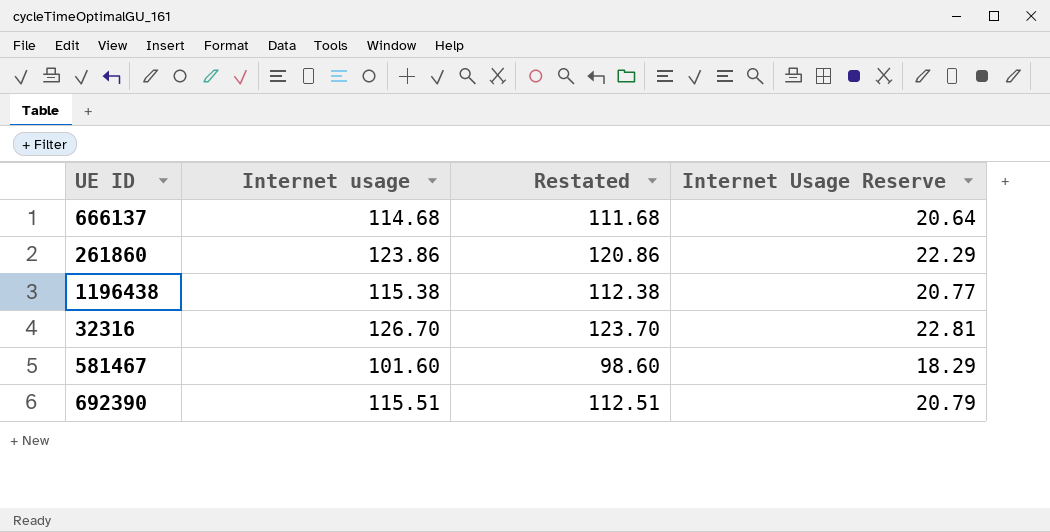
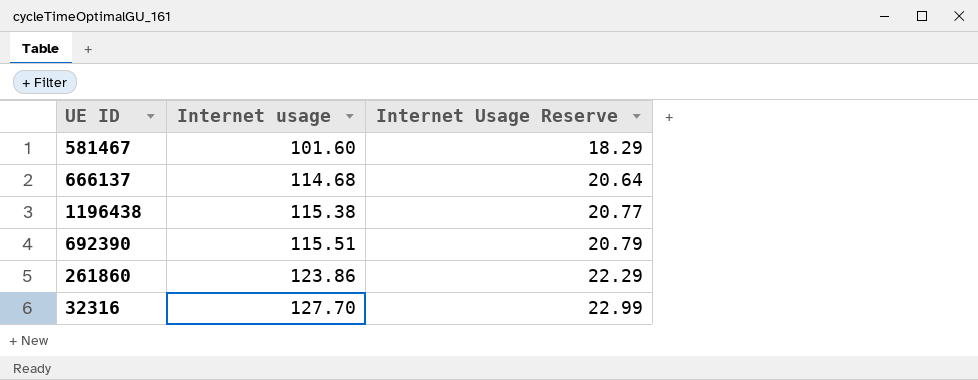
row order: none -> Internet usage ascending
column Restated | formula: [Internet usage] - 3 -> none
32316 | Internet usage: 126.70 -> 127.70
32316 | Internet Usage Reserve: 22.81 -> 22.99

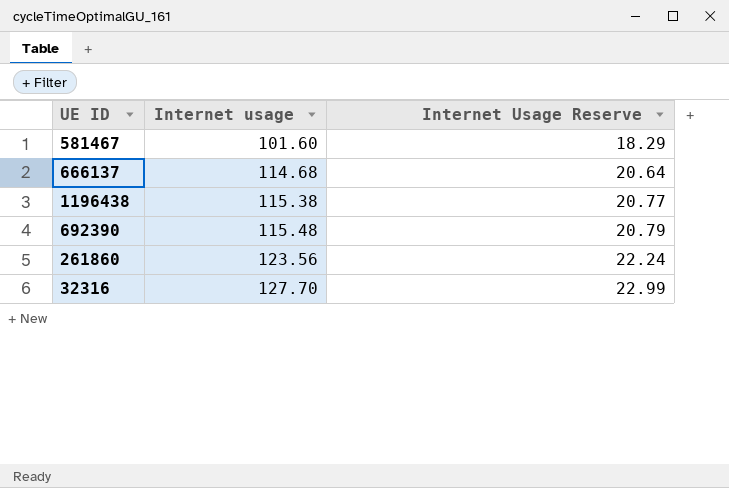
692390 | Internet usage: 115.51 -> 115.48
261860 | Internet usage: 123.86 -> 123.56
261860 | Internet Usage Reserve: 22.29 -> 22.24

